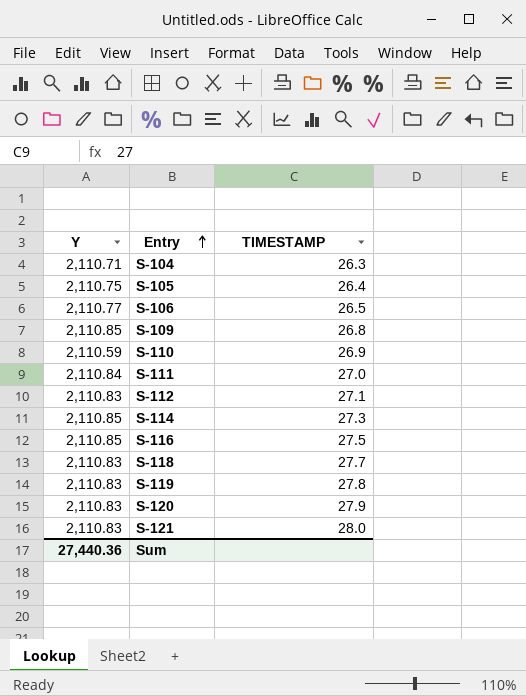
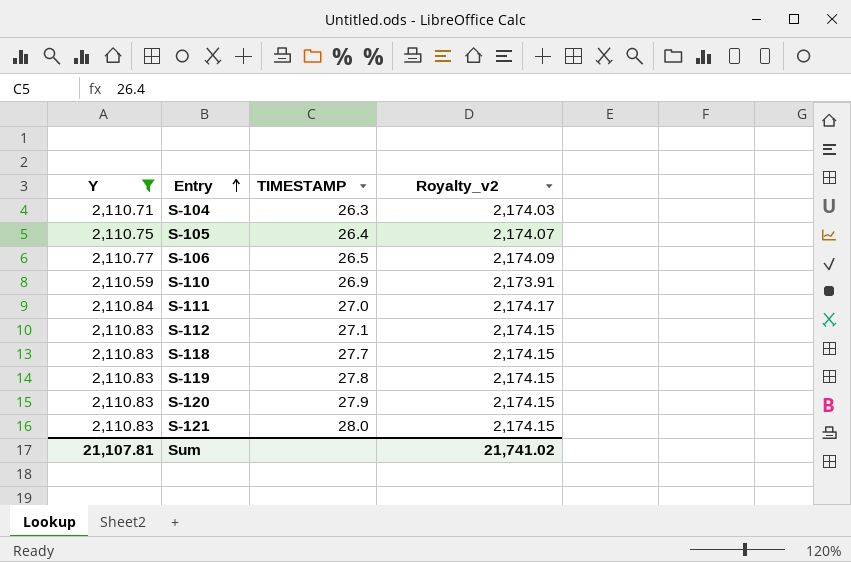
filter: none -> Y != 2,110.85
column Royalty_v2 | formula: none -> [Y] * 1.03
Sum | Y: 27,440.36 -> 21,107.81

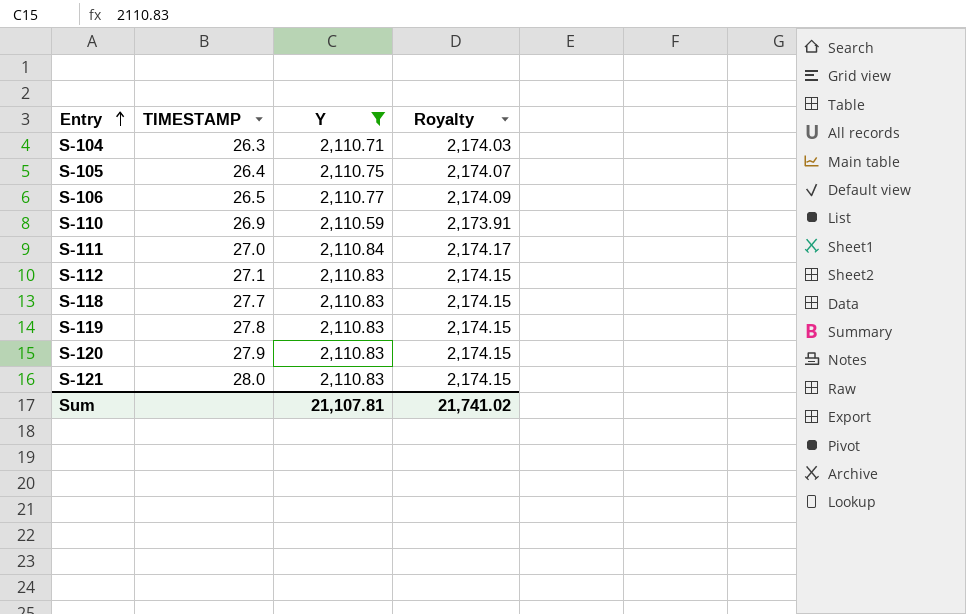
column Y | position: 1 -> 3
column name: Royalty_v2 -> Royalty

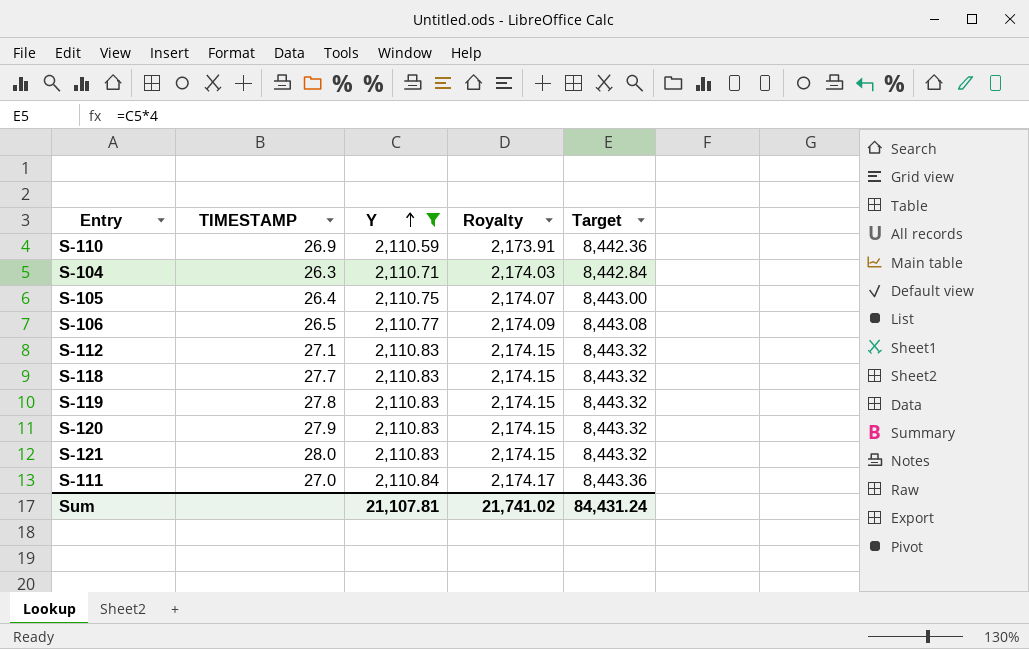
row order: Entry ascending -> Y ascending
column Target | formula: none -> [Y] * 4

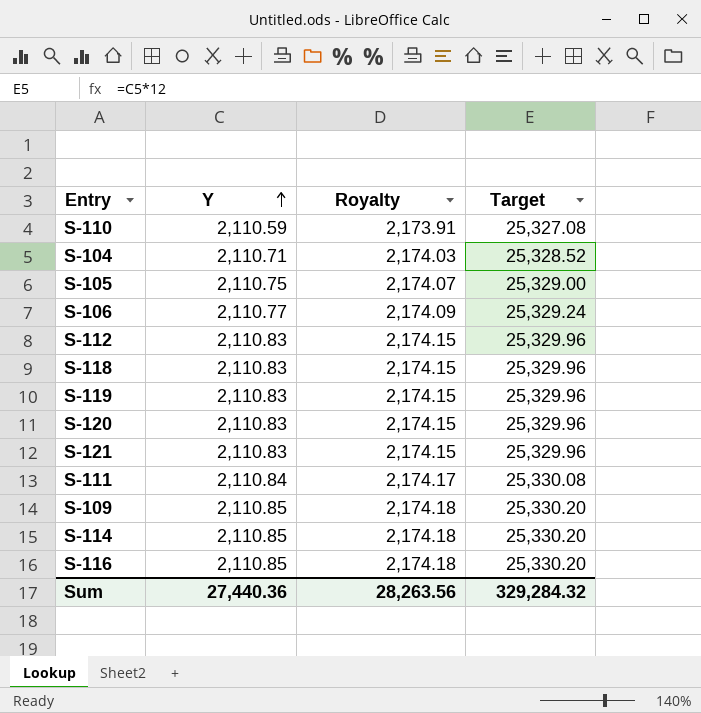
filter: Y != 2,110.85 -> none
column TIMESTAMP | position: 2 -> none
column Target | formula: [Y] * 4 -> [Y] * 12
Sum | Y: 21,107.81 -> 27,440.36
Sum | Royalty: 21,741.02 -> 28,263.56
Sum | Target: 84,431.24 -> 329,284.32

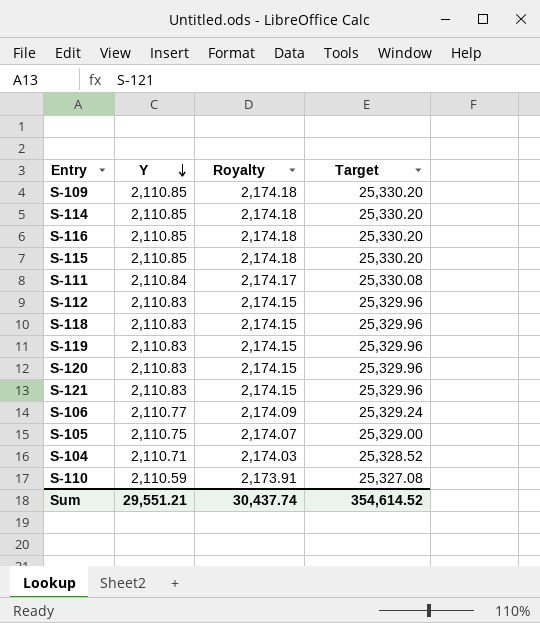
row order: Y ascending -> Y descending
row S-115: none -> 2,110.85 | 2,174.18 | 25,330.20
Sum | Y: 27,440.36 -> 29,551.21
Sum | Royalty: 28,263.56 -> 30,437.74
Sum | Target: 329,284.32 -> 354,614.52

